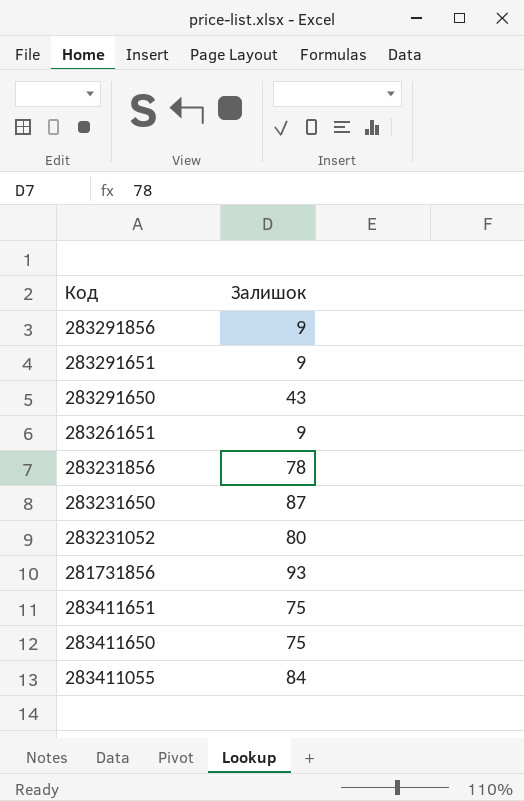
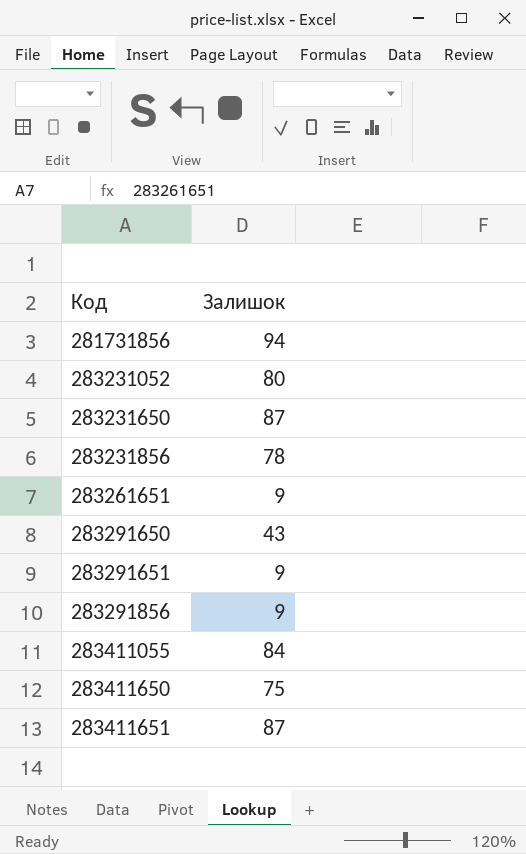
row order: none -> Код ascending
281731856 | Залишок: 93 -> 94
283411651 | Залишок: 75 -> 87

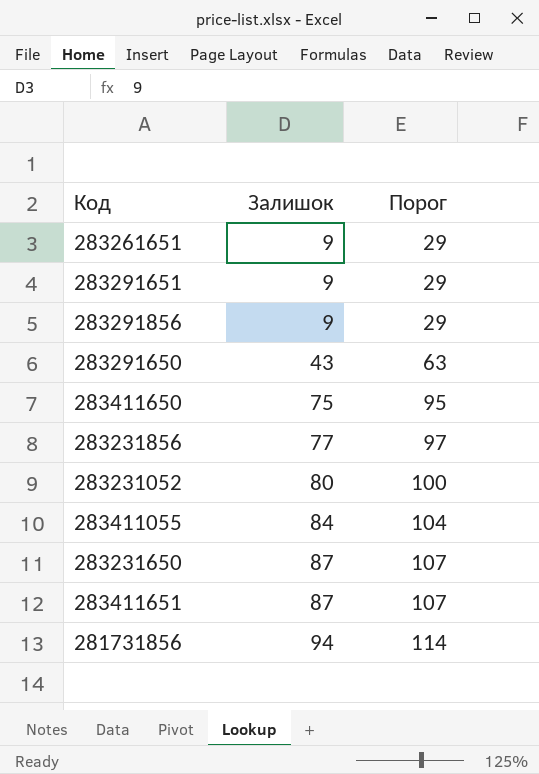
row order: Код ascending -> Залишок ascending
column Порог | formula: none -> [Залишок] + 20
283231856 | Залишок: 78 -> 77

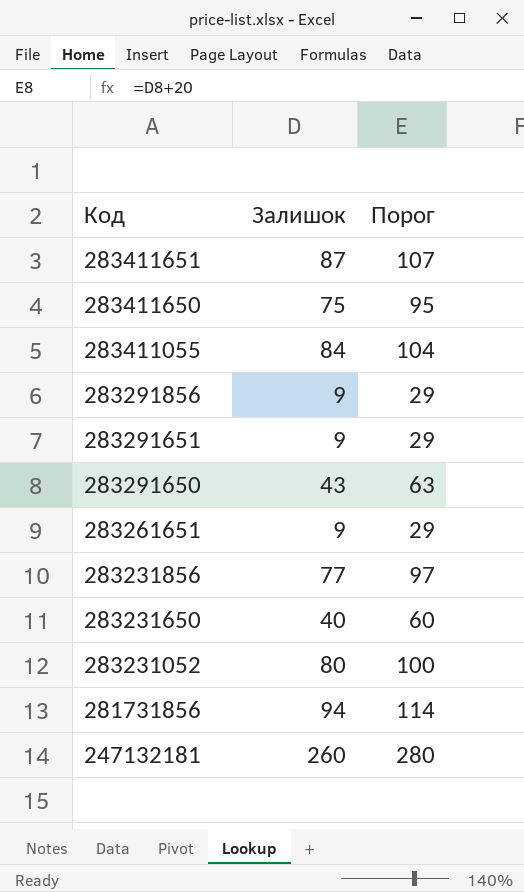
row order: Залишок ascending -> Код descending
283231650 | Залишок: 87 -> 40
283231650 | Порог: 107 -> 60
row 247132181: none -> 260 | 280

